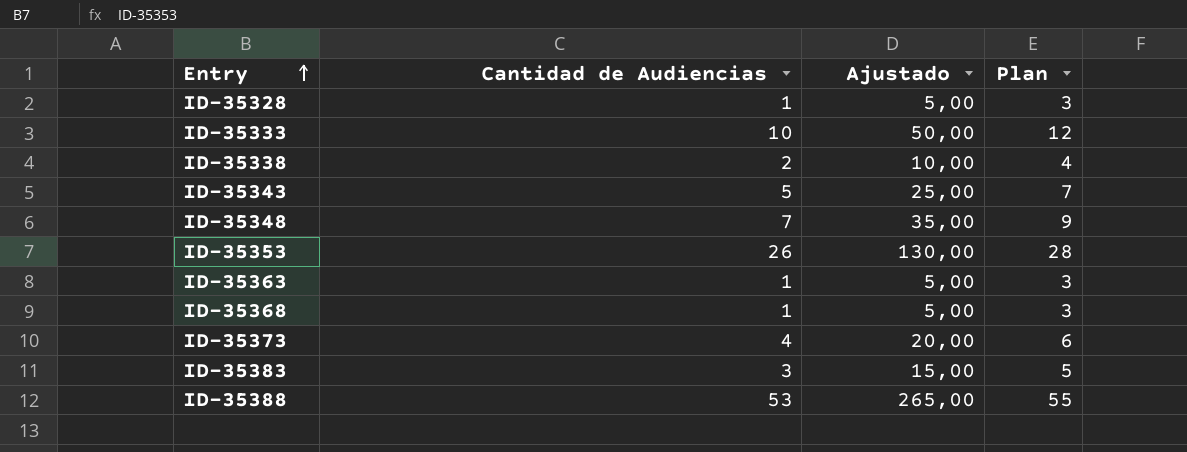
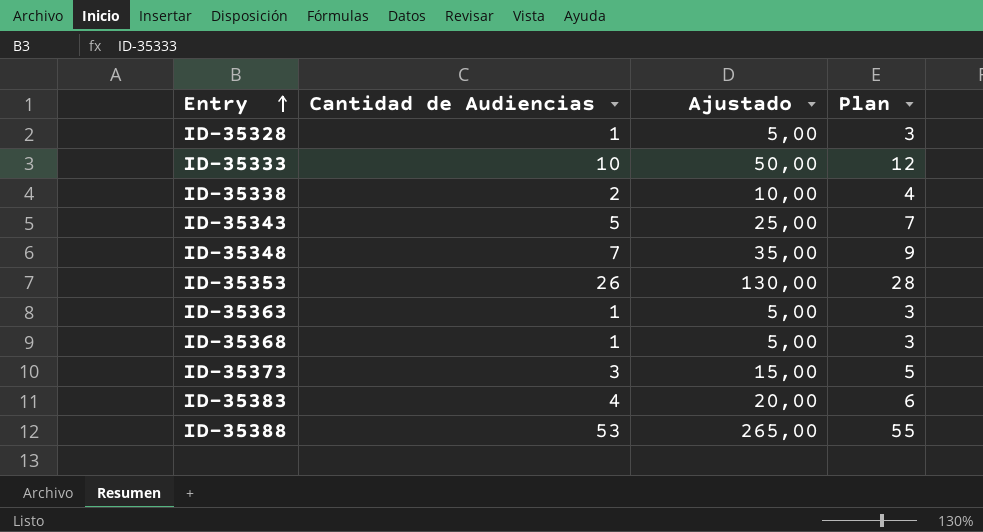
ID-35373 | Cantidad de Audiencias: 4 -> 3
ID-35373 | Ajustado: 20,00 -> 15,00
ID-35373 | Plan: 6 -> 5
ID-35383 | Cantidad de Audiencias: 3 -> 4
ID-35383 | Ajustado: 15,00 -> 20,00
ID-35383 | Plan: 5 -> 6

